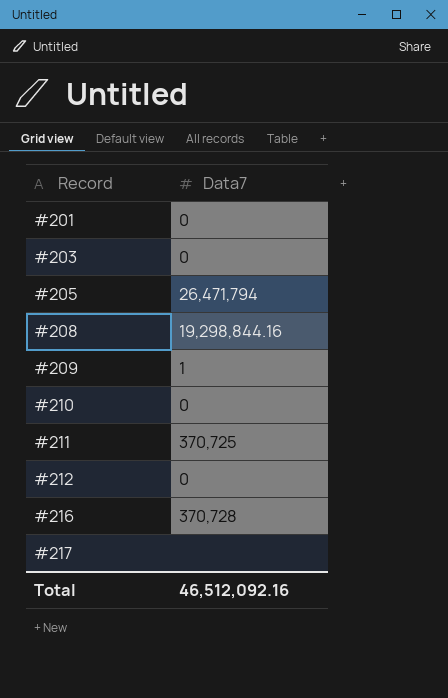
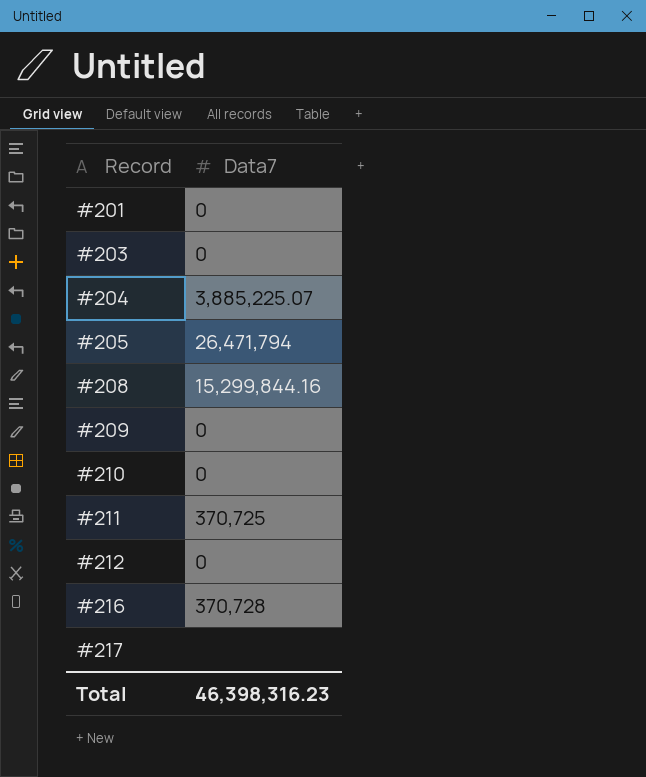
row #204: none -> 3,885,225.07
#208 | Data7: 19,298,844.16 -> 15,299,844.16
#209 | Data7: 1 -> 0
Total | Data7: 46,512,092.16 -> 46,398,316.23

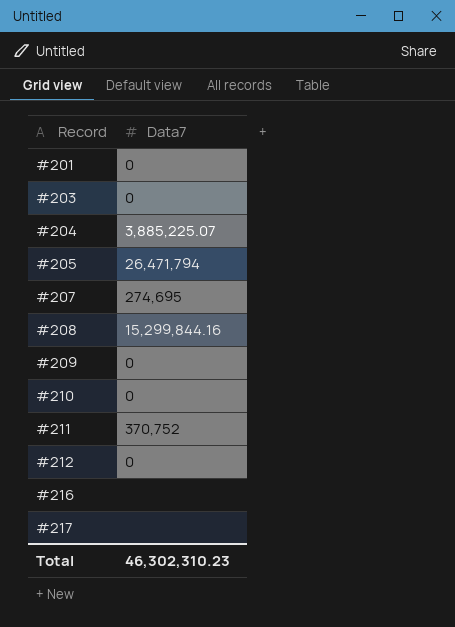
row #207: none -> 274,695
#211 | Data7: 370,725 -> 370,752
#216 | Data7: 370,728 -> none
Total | Data7: 46,398,316.23 -> 46,302,310.23

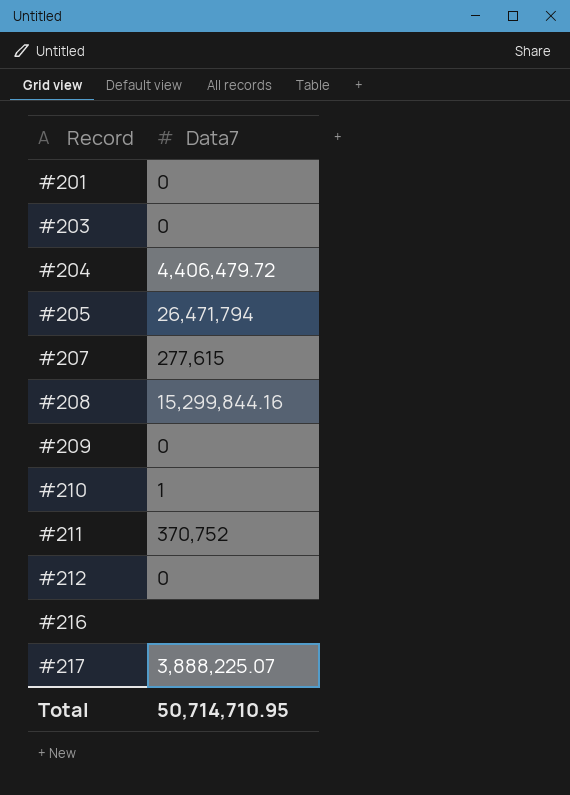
#204 | Data7: 3,885,225.07 -> 4,406,479.72
#207 | Data7: 274,695 -> 277,615
#210 | Data7: 0 -> 1
#217 | Data7: none -> 3,888,225.07
Total | Data7: 46,302,310.23 -> 50,714,710.95

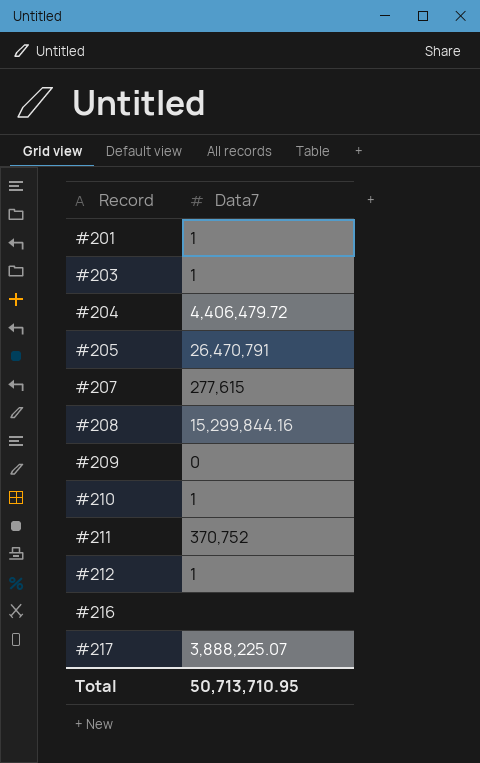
#201 | Data7: 0 -> 1
#203 | Data7: 0 -> 1
#205 | Data7: 26,471,794 -> 26,470,791
#212 | Data7: 0 -> 1
Total | Data7: 50,714,710.95 -> 50,713,710.95

